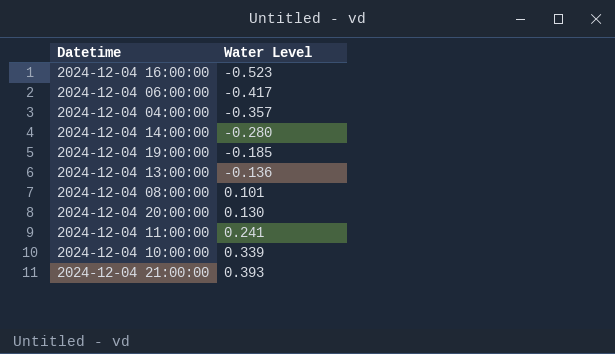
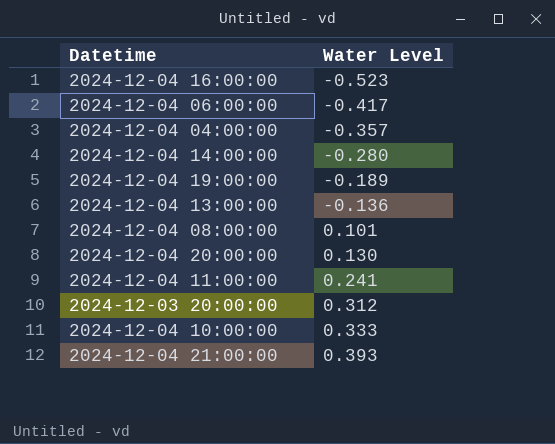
2024-12-04 19:00:00 | Water Level: -0.185 -> -0.189
row 2024-12-03 20:00:00: none -> 0.312
2024-12-04 10:00:00 | Water Level: 0.339 -> 0.333

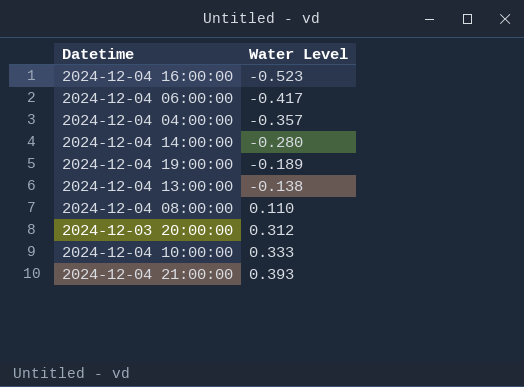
row 2024-12-04 20:00:00: 0.130 -> none
row 2024-12-04 11:00:00: 0.241 -> none
2024-12-04 13:00:00 | Water Level: -0.136 -> -0.138
2024-12-04 08:00:00 | Water Level: 0.101 -> 0.110

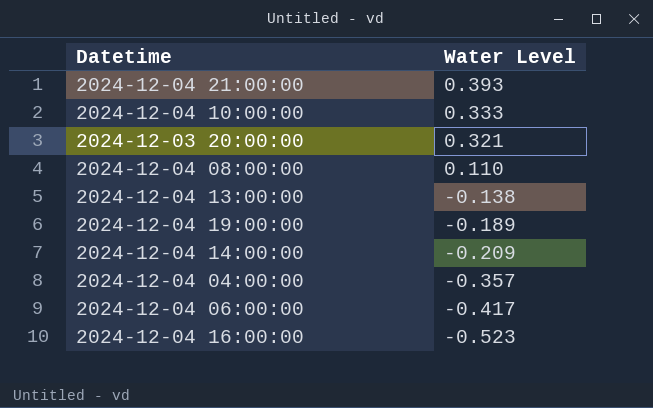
row order: Water Level ascending -> Water Level descending
2024-12-03 20:00:00 | Water Level: 0.312 -> 0.321
2024-12-04 14:00:00 | Water Level: -0.280 -> -0.209

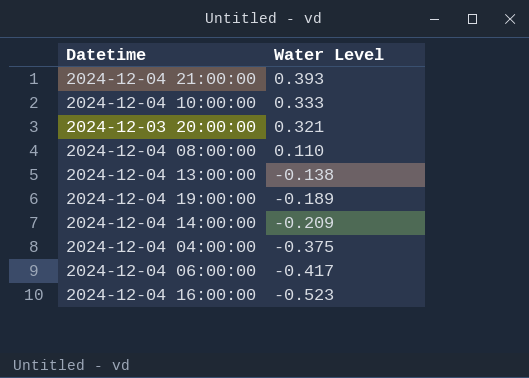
2024-12-04 04:00:00 | Water Level: -0.357 -> -0.375

